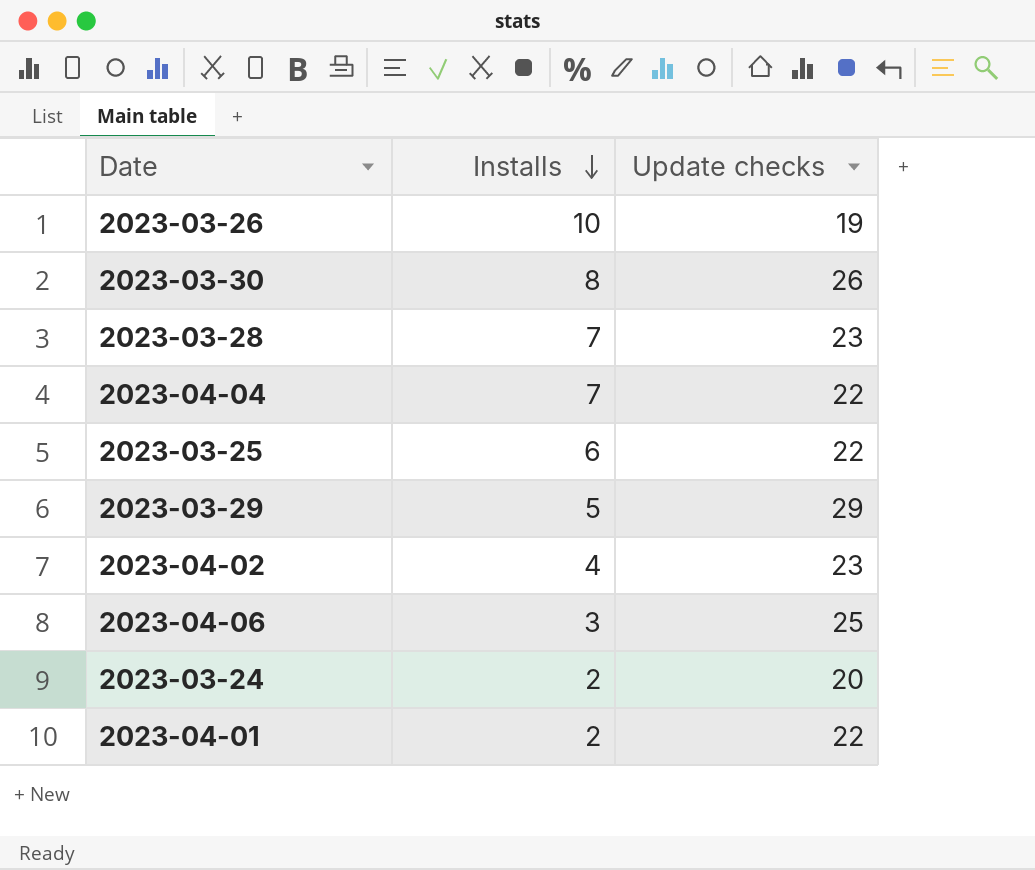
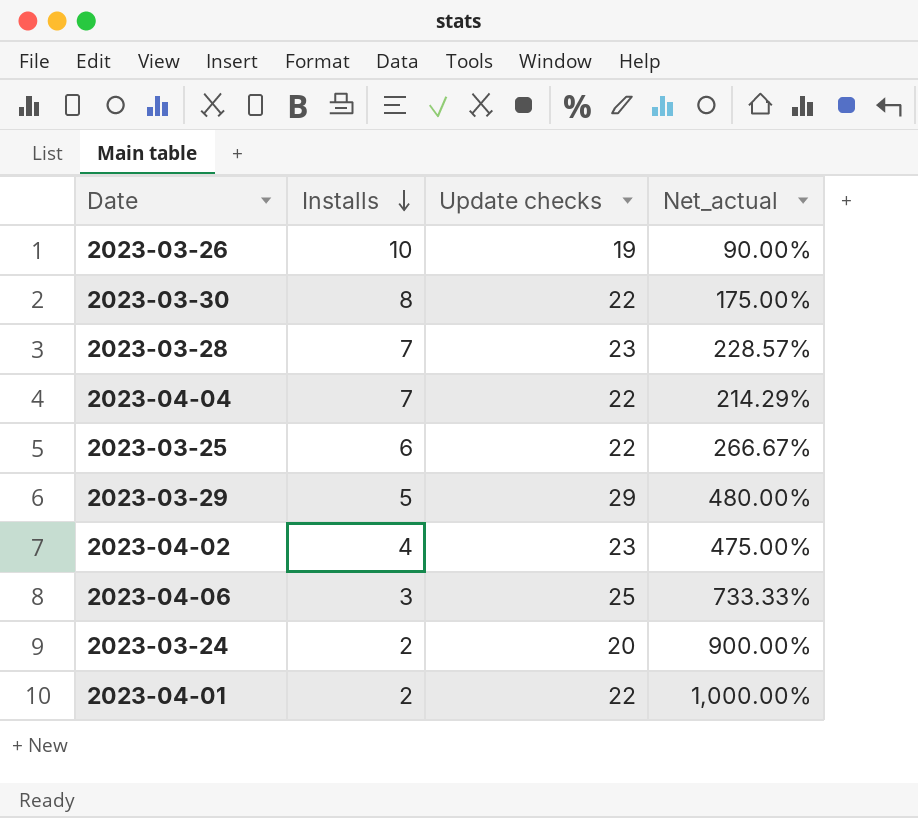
column Net_actual | formula: none -> ([Update checks] - [Installs]) / [Installs]
2023-03-30 | Update checks: 26 -> 22

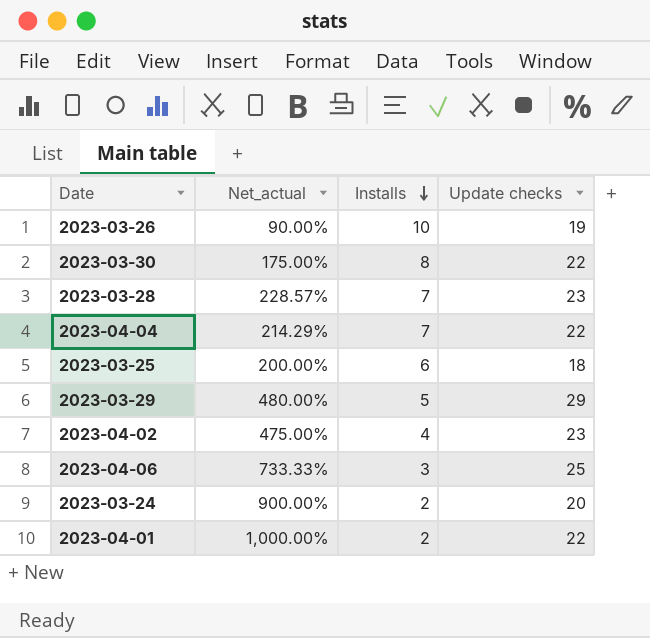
column Net_actual | position: 4 -> 2
2023-03-25 | Net_actual: 266.67% -> 200.00%
2023-03-25 | Update checks: 22 -> 18

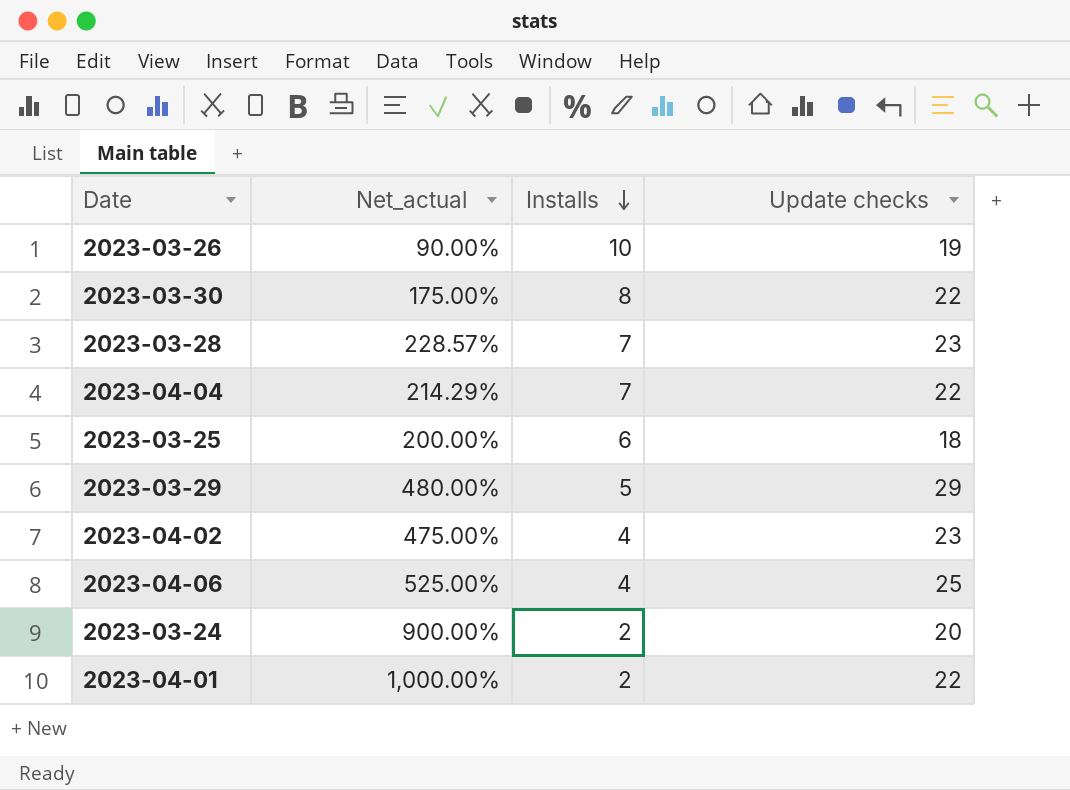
2023-04-06 | Net_actual: 733.33% -> 525.00%
2023-04-06 | Installs: 3 -> 4

